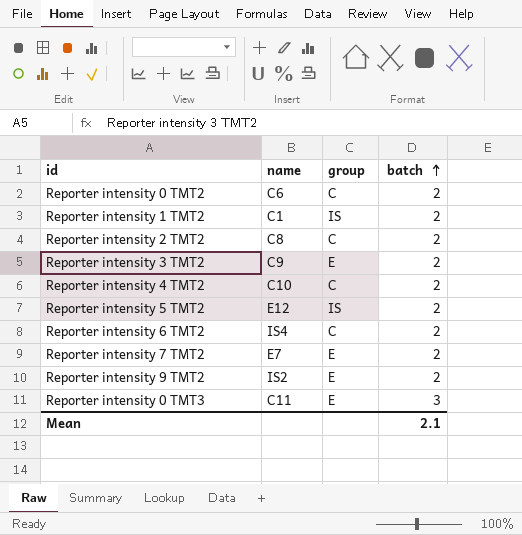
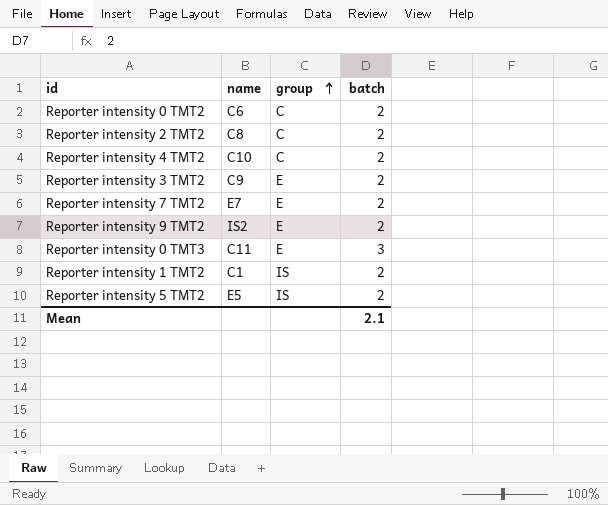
row order: batch ascending -> group ascending
row Reporter intensity 6 TMT2: IS4 | C | 2 -> none
Reporter intensity 5 TMT2 | name: E12 -> E5

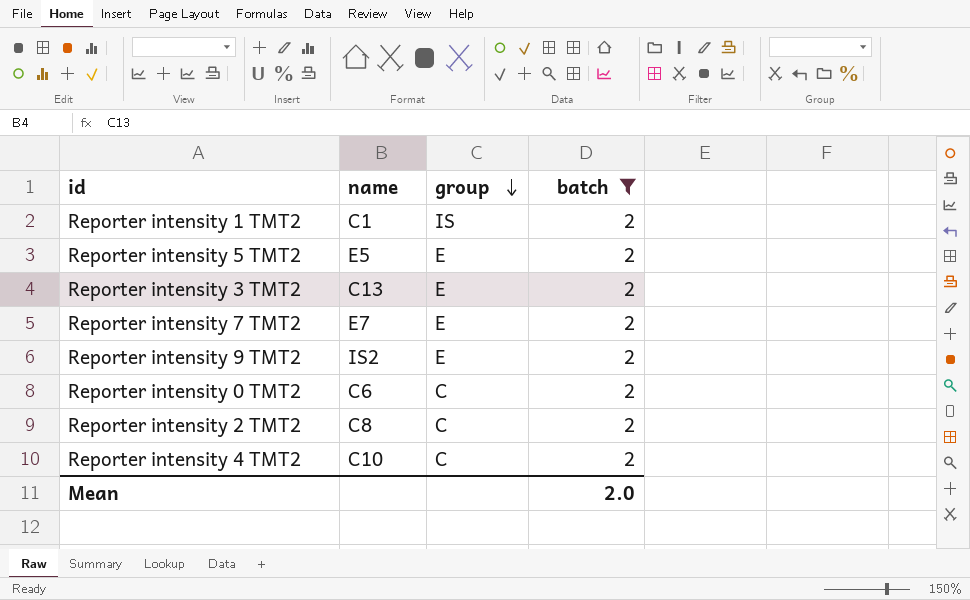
filter: none -> batch = 2
row order: group ascending -> group descending
Reporter intensity 5 TMT2 | group: IS -> E
Reporter intensity 3 TMT2 | name: C9 -> C13
Mean | batch: 2.1 -> 2.0

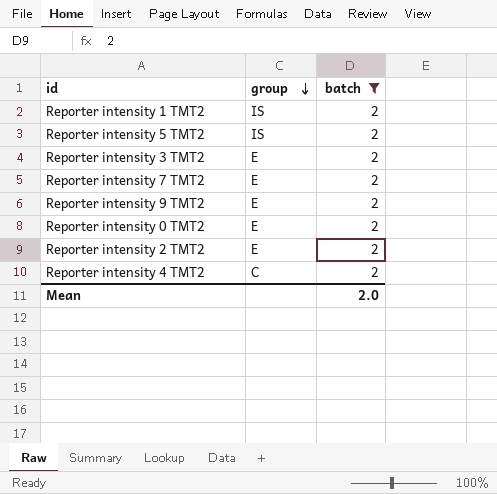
column name | position: 2 -> none
Reporter intensity 5 TMT2 | group: E -> IS
Reporter intensity 0 TMT2 | group: C -> E
Reporter intensity 2 TMT2 | group: C -> E

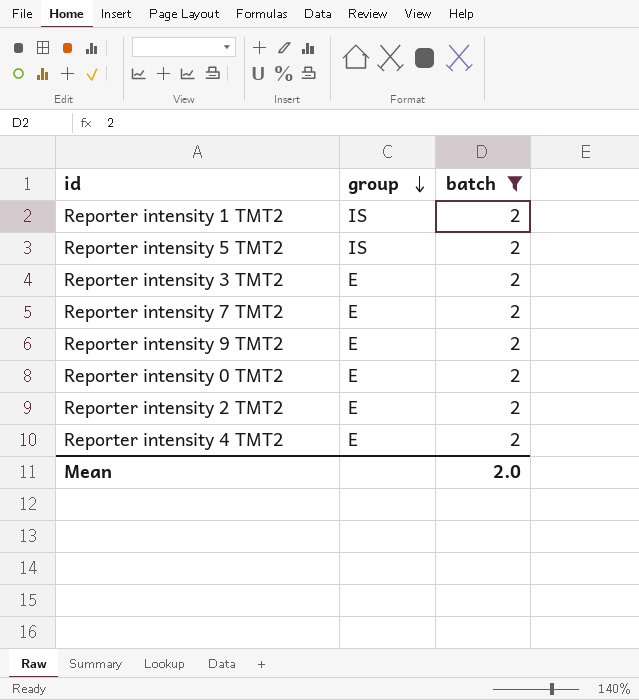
Reporter intensity 4 TMT2 | group: C -> E

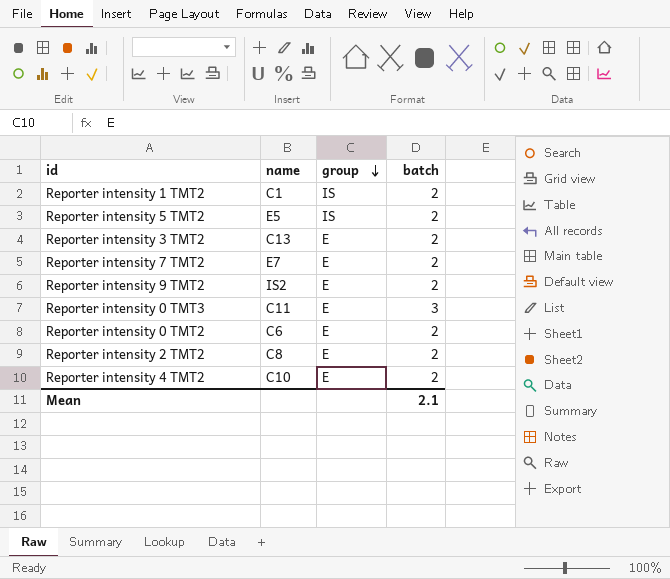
filter: batch = 2 -> none
column name | position: none -> 2
Mean | batch: 2.0 -> 2.1

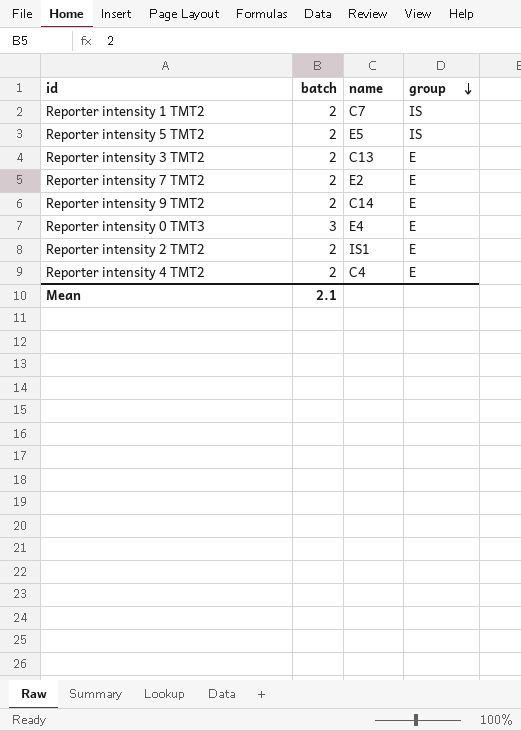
column batch | position: 4 -> 2
row Reporter intensity 0 TMT2: C6 | E | 2 -> none
Reporter intensity 1 TMT2 | name: C1 -> C7
Reporter intensity 7 TMT2 | name: E7 -> E2
Reporter intensity 9 TMT2 | name: IS2 -> C14
Reporter intensity 0 TMT3 | name: C11 -> E4
Reporter intensity 2 TMT2 | name: C8 -> IS1
Reporter intensity 4 TMT2 | name: C10 -> C4

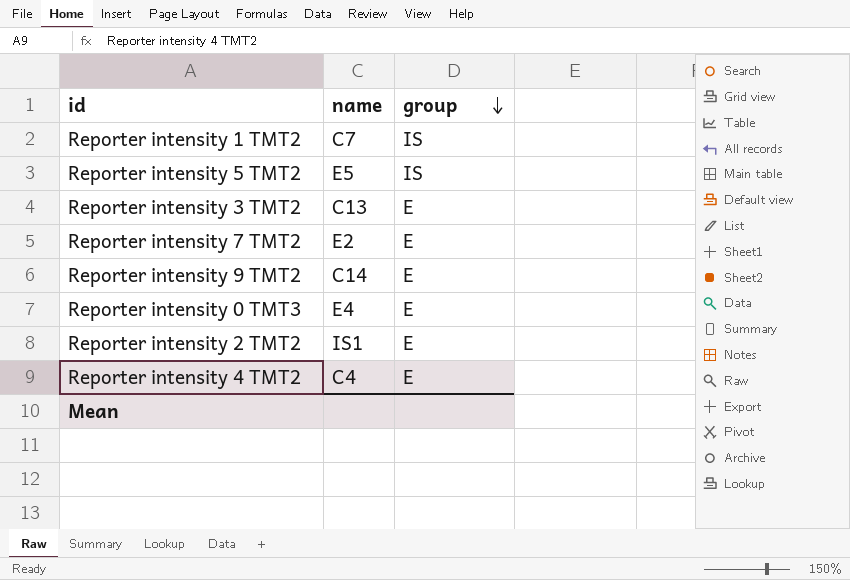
column batch | position: 2 -> none

